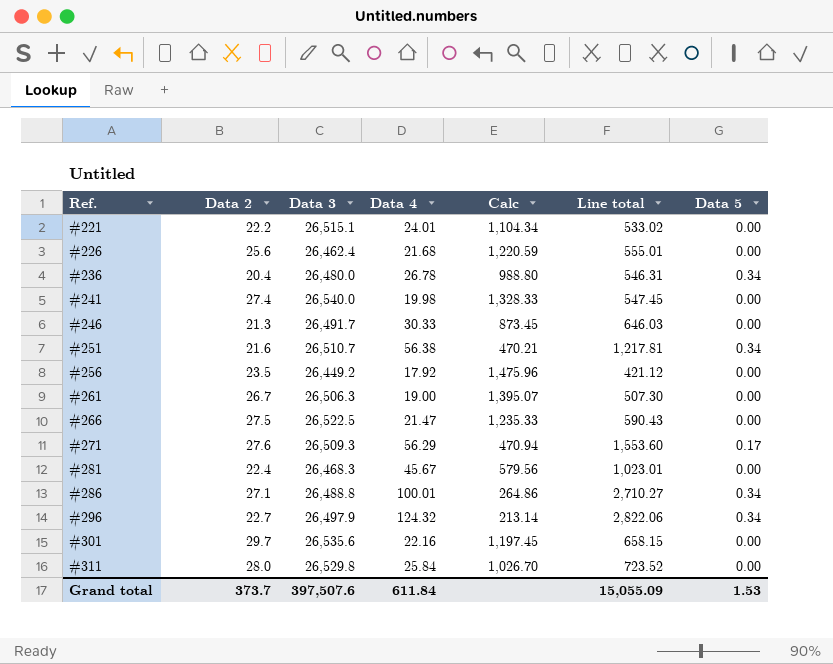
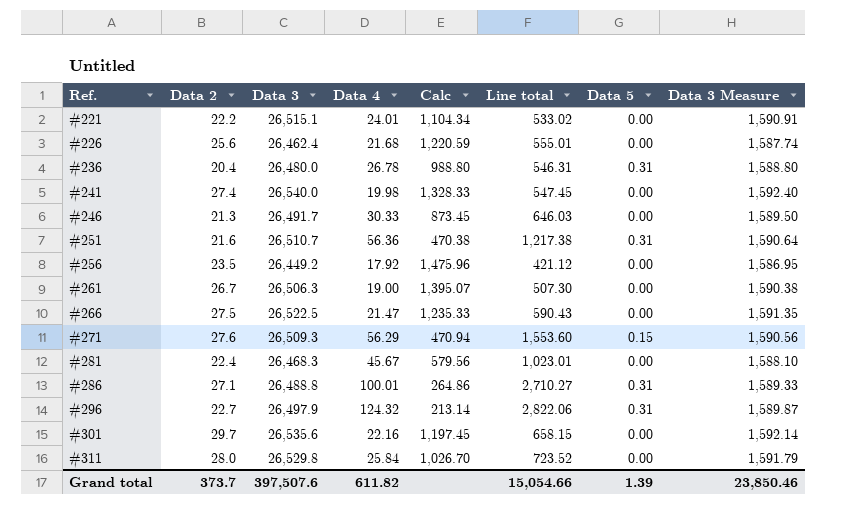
column Data 3 Measure | formula: none -> [Data 3] * 0.06
#236 | Data 5: 0.34 -> 0.31
#251 | Data 4: 56.38 -> 56.36
#251 | Calc: 470.21 -> 470.38
#251 | Line total: 1,217.81 -> 1,217.38
#251 | Data 5: 0.34 -> 0.31
#271 | Data 5: 0.17 -> 0.15
#286 | Data 5: 0.34 -> 0.31
#296 | Data 5: 0.34 -> 0.31
Grand total | Data 4: 611.84 -> 611.82
Grand total | Line total: 15,055.09 -> 15,054.66
Grand total | Data 5: 1.53 -> 1.39

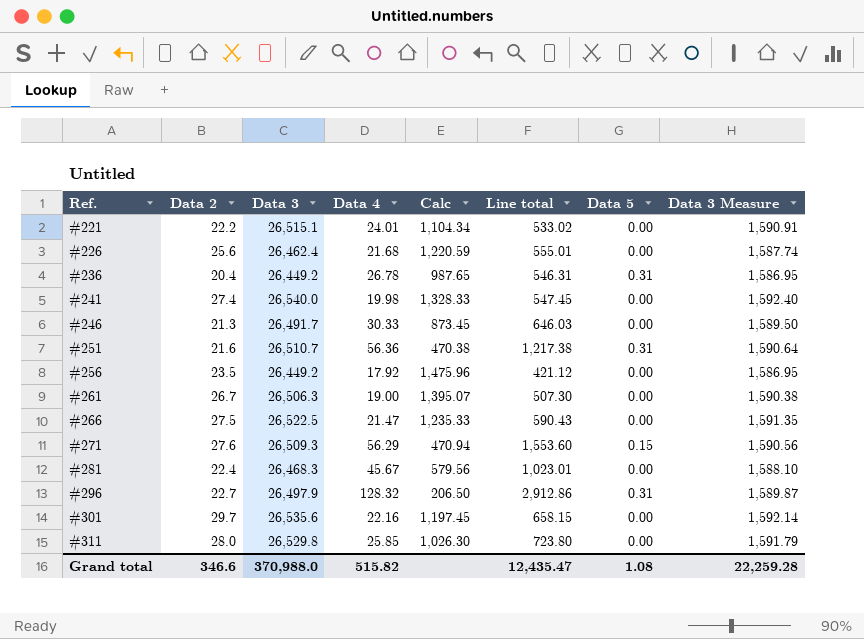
row #286: 27.1 | 26,488.8 | 100.01 | 264.86 | 2,710.27 | 0.31 | 1,589.33 -> none
#236 | Data 3: 26,480.0 -> 26,449.2
#236 | Calc: 988.80 -> 987.65
#236 | Data 3 Measure: 1,588.80 -> 1,586.95
#296 | Data 4: 124.32 -> 128.32
#296 | Calc: 213.14 -> 206.50
#296 | Line total: 2,822.06 -> 2,912.86
#311 | Data 4: 25.84 -> 25.85
#311 | Calc: 1,026.70 -> 1,026.30
#311 | Line total: 723.52 -> 723.80
Grand total | Data 2: 373.7 -> 346.6
Grand total | Data 3: 397,507.6 -> 370,988.0
Grand total | Data 4: 611.82 -> 515.82
Grand total | Line total: 15,054.66 -> 12,435.47
Grand total | Data 5: 1.39 -> 1.08
Grand total | Data 3 Measure: 23,850.46 -> 22,259.28

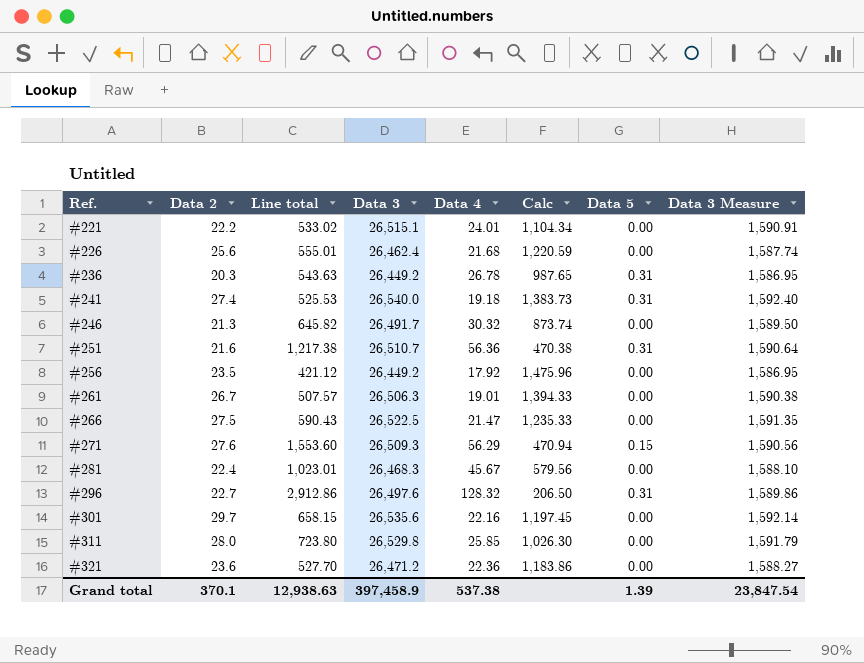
column Line total | position: 6 -> 3
#236 | Data 2: 20.4 -> 20.3
#236 | Line total: 546.31 -> 543.63
#241 | Line total: 547.45 -> 525.53
#241 | Data 4: 19.98 -> 19.18
#241 | Calc: 1,328.33 -> 1,383.73
#241 | Data 5: 0.00 -> 0.31
#246 | Line total: 646.03 -> 645.82
#246 | Data 4: 30.33 -> 30.32
#246 | Calc: 873.45 -> 873.74
#261 | Line total: 507.30 -> 507.57
#261 | Data 4: 19.00 -> 19.01
#261 | Calc: 1,395.07 -> 1,394.33
#296 | Data 3: 26,497.9 -> 26,497.6
#296 | Data 3 Measure: 1,589.87 -> 1,589.86
row #321: none -> 23.6 | 527.70 | 26,471.2 | 22.36 | 1,183.86 | 0.00 | 1,588.27
Grand total | Data 2: 346.6 -> 370.1
Grand total | Line total: 12,435.47 -> 12,938.63
Grand total | Data 3: 370,988.0 -> 397,458.9
Grand total | Data 4: 515.82 -> 537.38
Grand total | Data 5: 1.08 -> 1.39
Grand total | Data 3 Measure: 22,259.28 -> 23,847.54

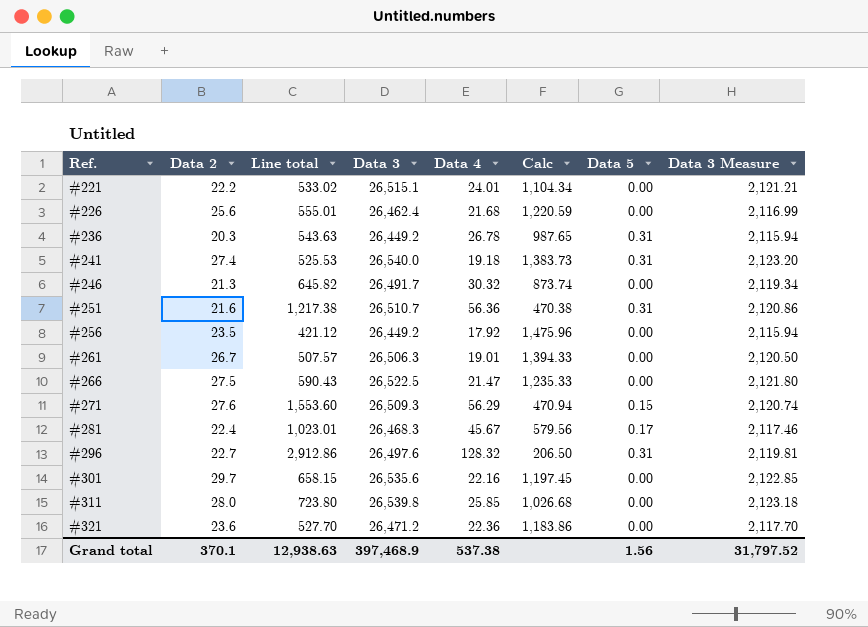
column Data 3 Measure | formula: [Data 3] * 0.06 -> [Data 3] * 0.08
#281 | Data 5: 0.00 -> 0.17
#311 | Data 3: 26,529.8 -> 26,539.8
#311 | Calc: 1,026.30 -> 1,026.68
Grand total | Data 3: 397,458.9 -> 397,468.9
Grand total | Data 5: 1.39 -> 1.56
Grand total | Data 3 Measure: 23,847.54 -> 31,797.52

